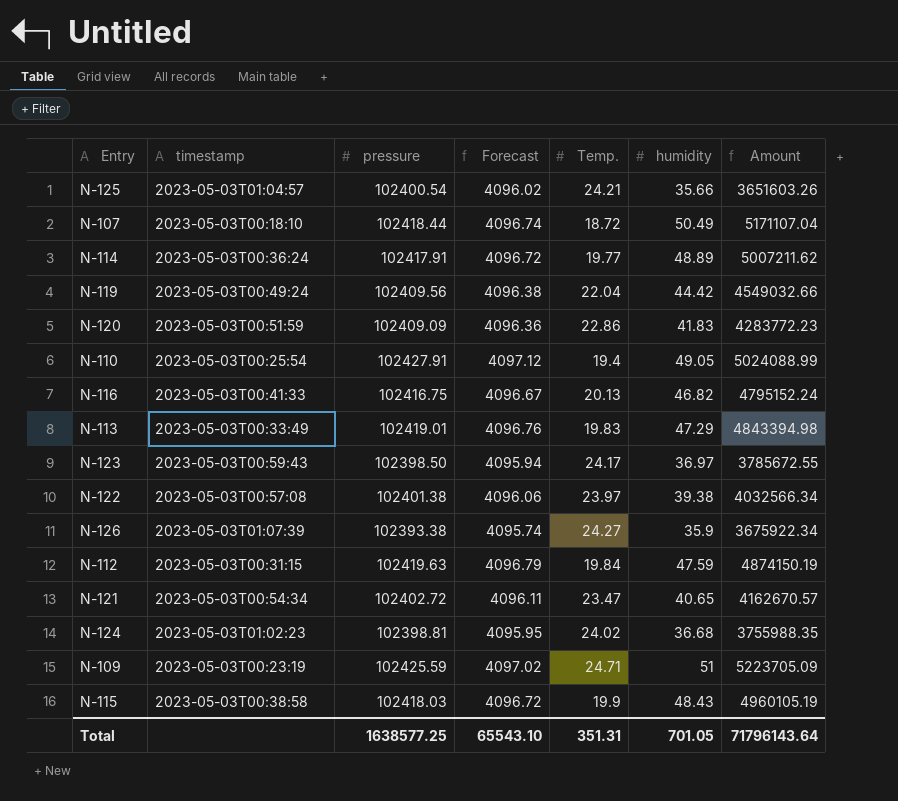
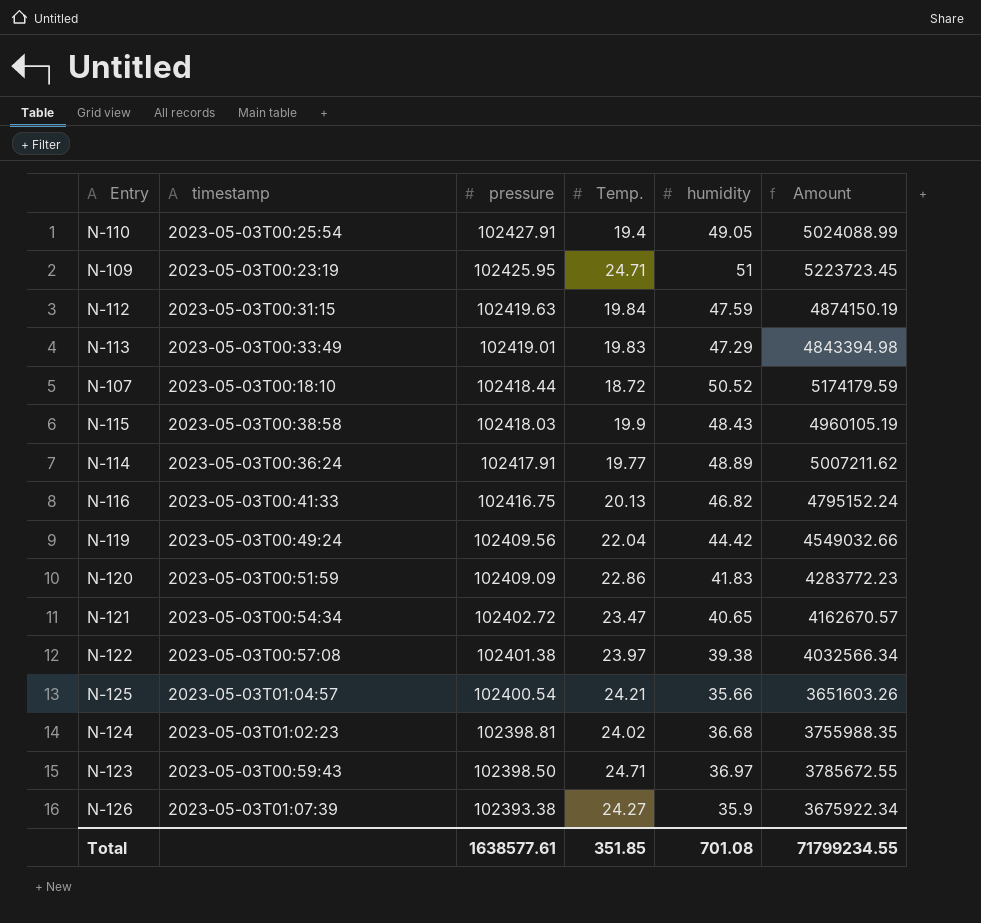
row order: none -> pressure descending
column Forecast | formula: [pressure] * 0.04 -> none
N-109 | pressure: 102425.59 -> 102425.95
N-109 | Amount: 5223705.09 -> 5223723.45
N-107 | humidity: 50.49 -> 50.52
N-107 | Amount: 5171107.04 -> 5174179.59
N-123 | Temp.: 24.17 -> 24.71
Total | pressure: 1638577.25 -> 1638577.61
Total | Temp.: 351.31 -> 351.85
Total | humidity: 701.05 -> 701.08
Total | Amount: 71796143.64 -> 71799234.55

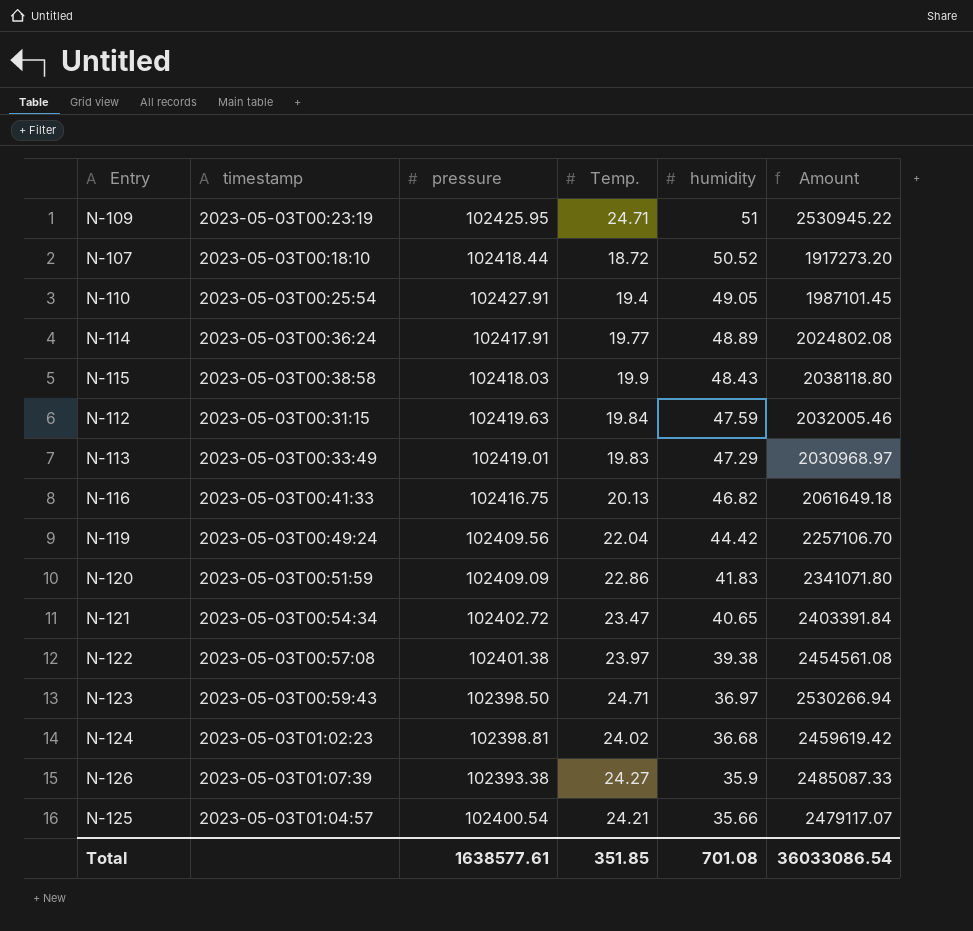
row order: pressure descending -> humidity descending
column Amount | formula: [pressure] * [humidity] -> [pressure] * [Temp.]
Total | Amount: 71799234.55 -> 36033086.54

